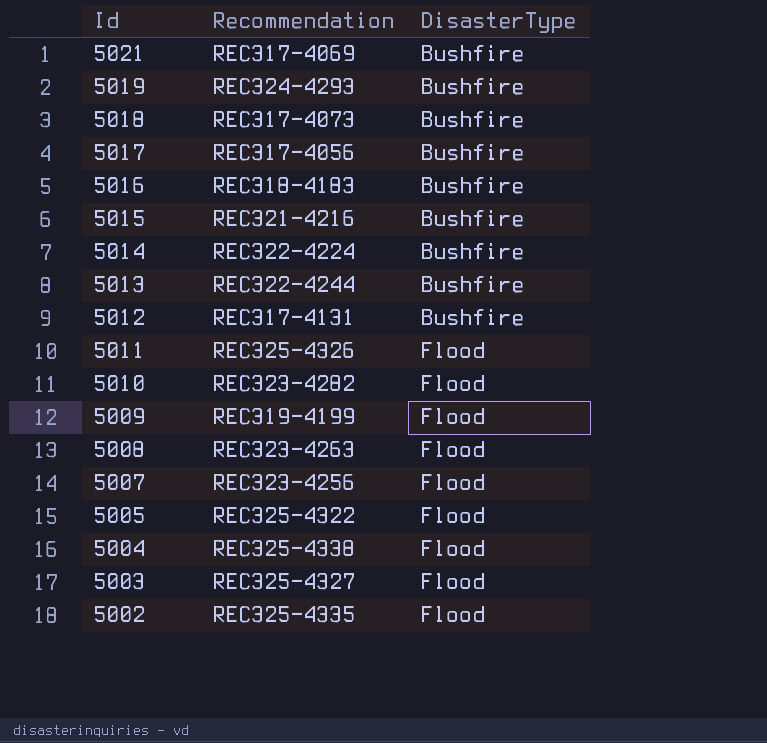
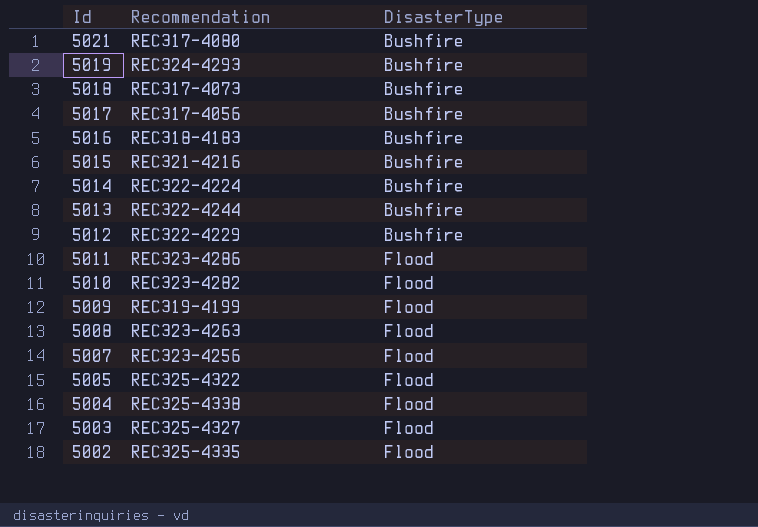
5021 | Recommendation: REC317-4069 -> REC317-4080
5012 | Recommendation: REC317-4131 -> REC322-4229
5011 | Recommendation: REC325-4326 -> REC323-4286

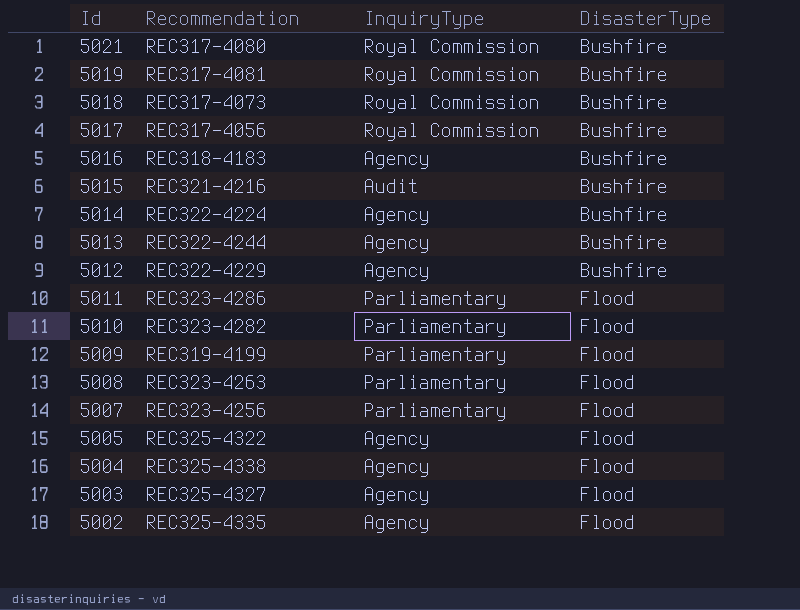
column InquiryType | position: none -> 3
5019 | Recommendation: REC324-4293 -> REC317-4081

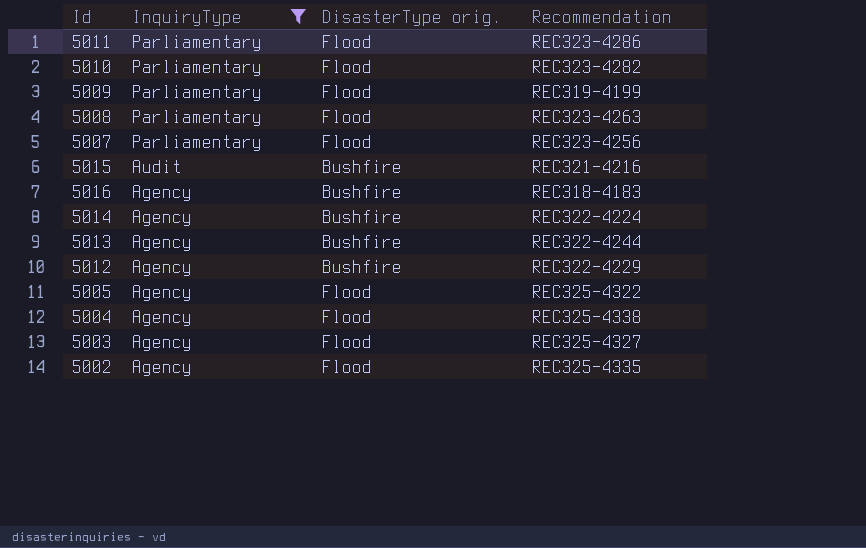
filter: none -> InquiryType != Royal Commission
row order: Id descending -> InquiryType descending
column name: DisasterType -> DisasterType orig.
column Recommendation | position: 2 -> 4

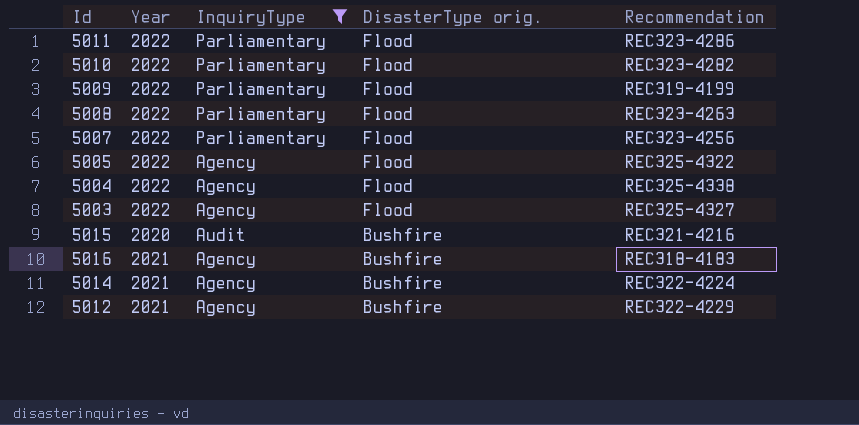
row order: InquiryType descending -> DisasterType orig. descending
column Year | position: none -> 2
row 5013: Agency | Bushfire | REC322-4244 -> none
row 5002: Agency | Flood | REC325-4335 -> none

